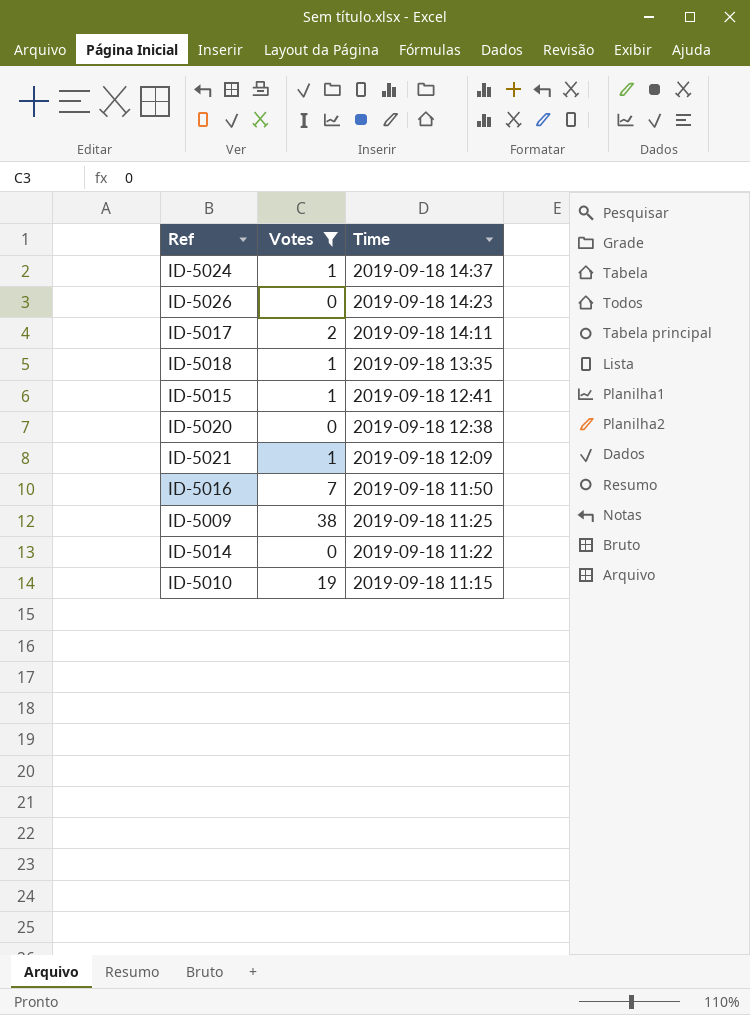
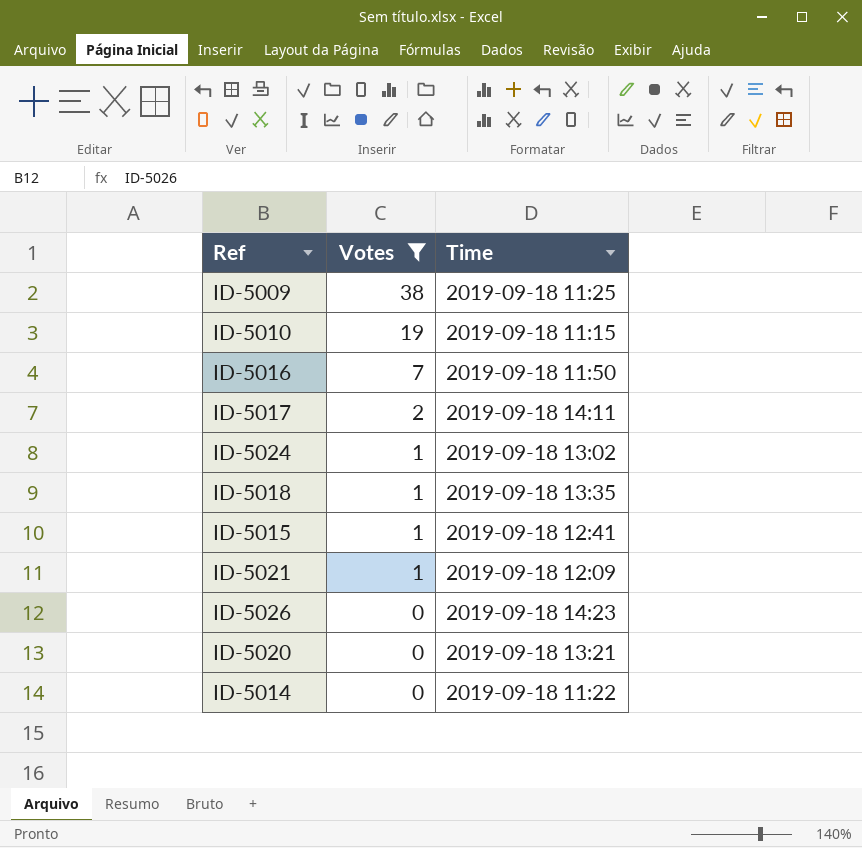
row order: Time descending -> Votes descending
ID-5024 | Time: 2019-09-18 14:37 -> 2019-09-18 13:02
ID-5020 | Time: 2019-09-18 12:38 -> 2019-09-18 13:21

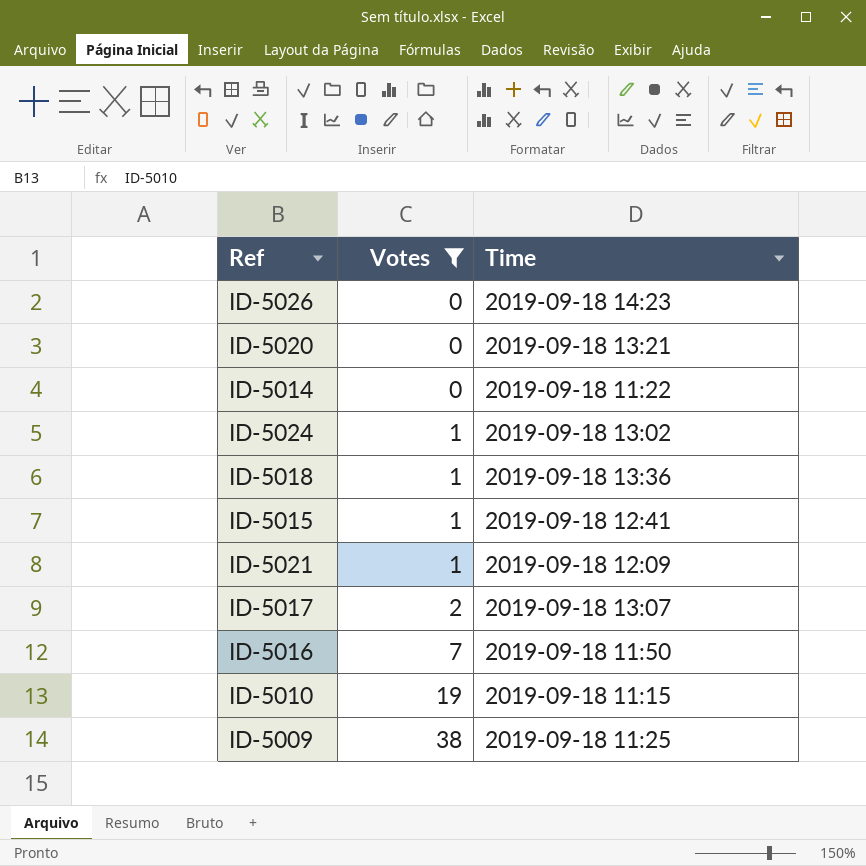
row order: Votes descending -> Votes ascending
ID-5018 | Time: 2019-09-18 13:35 -> 2019-09-18 13:36
ID-5017 | Time: 2019-09-18 14:11 -> 2019-09-18 13:07

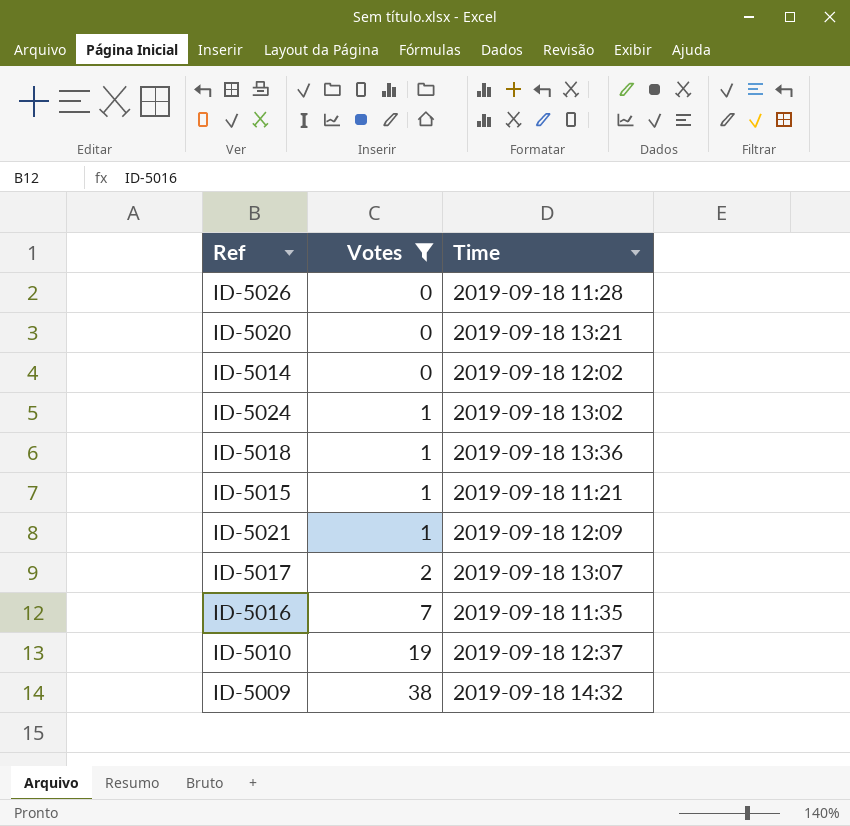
ID-5026 | Time: 2019-09-18 14:23 -> 2019-09-18 11:28
ID-5014 | Time: 2019-09-18 11:22 -> 2019-09-18 12:02
ID-5015 | Time: 2019-09-18 12:41 -> 2019-09-18 11:21
ID-5016 | Time: 2019-09-18 11:50 -> 2019-09-18 11:35
ID-5010 | Time: 2019-09-18 11:15 -> 2019-09-18 12:37
ID-5009 | Time: 2019-09-18 11:25 -> 2019-09-18 14:32

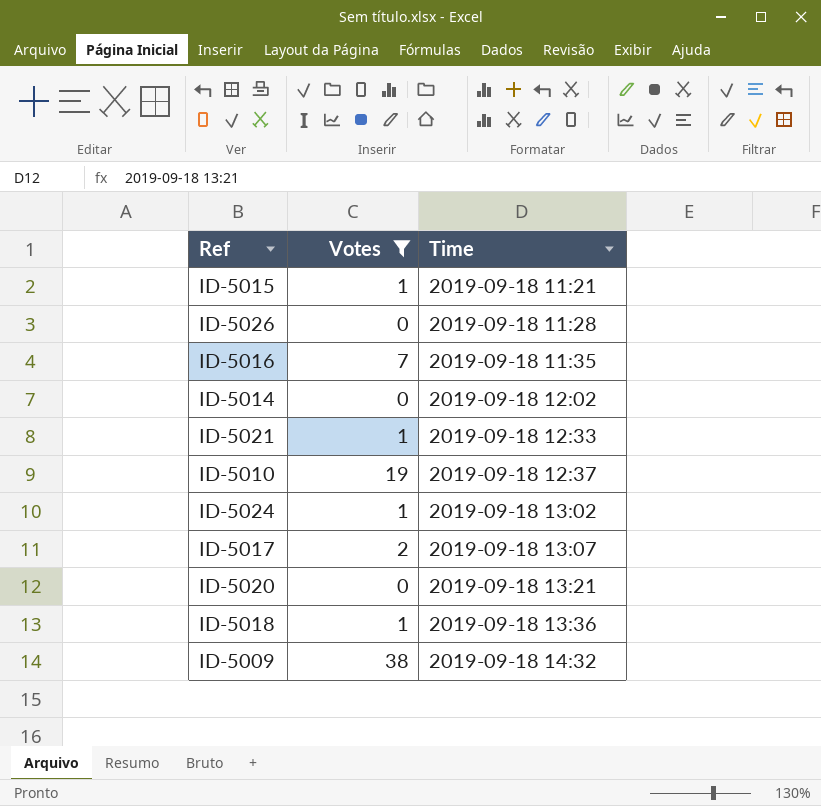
row order: Votes ascending -> Time ascending
ID-5021 | Time: 2019-09-18 12:09 -> 2019-09-18 12:33

